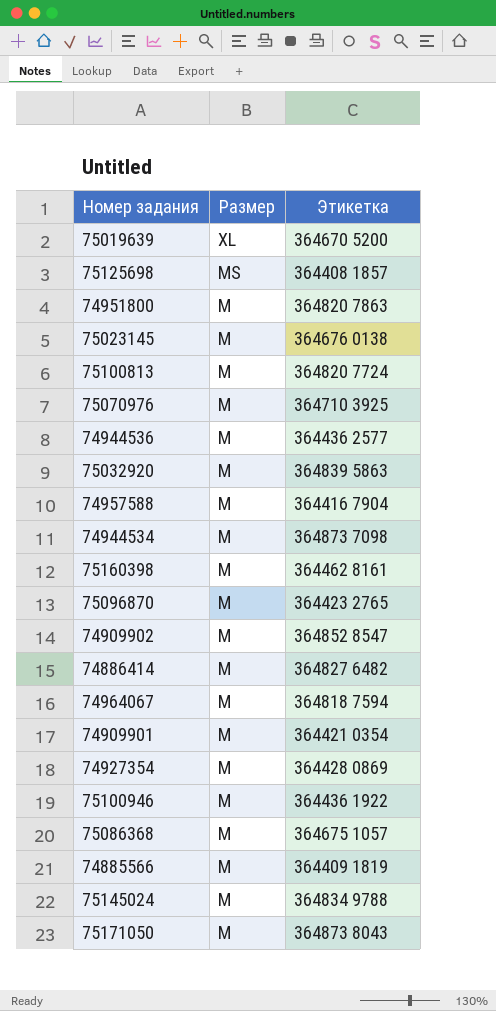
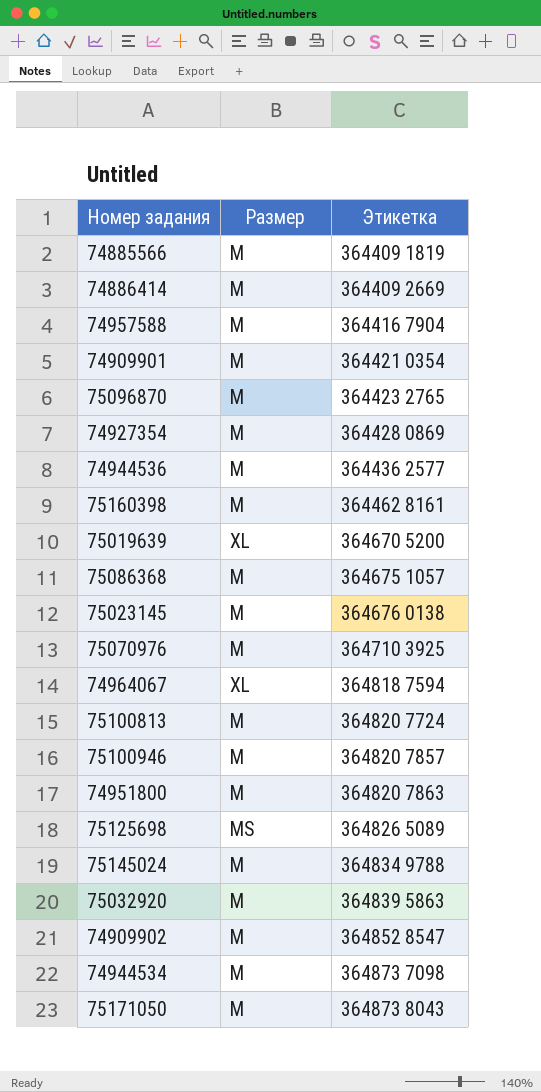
row order: Размер descending -> Этикетка ascending
74886414 | Этикетка: 364827 6482 -> 364409 2669
74964067 | Размер: M -> XL
75100946 | Этикетка: 364436 1922 -> 364820 7857
75125698 | Этикетка: 364408 1857 -> 364826 5089

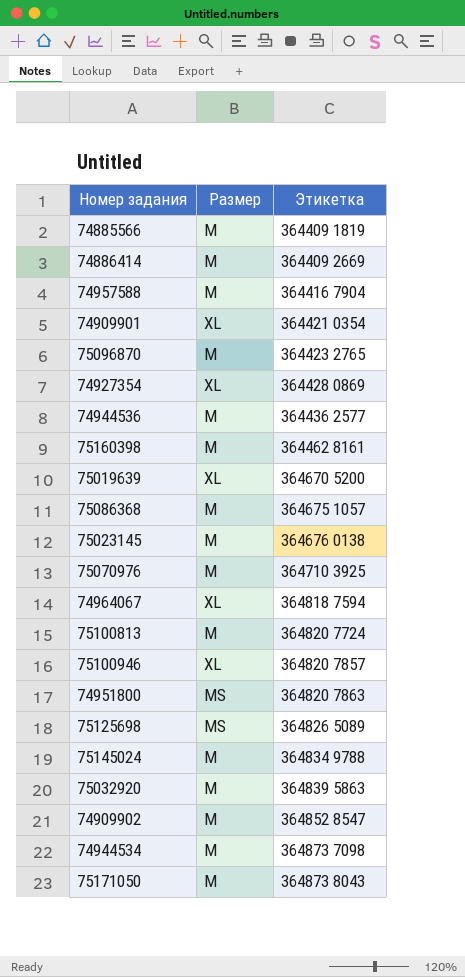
74909901 | Размер: M -> XL
74927354 | Размер: M -> XL
75100946 | Размер: M -> XL
74951800 | Размер: M -> MS

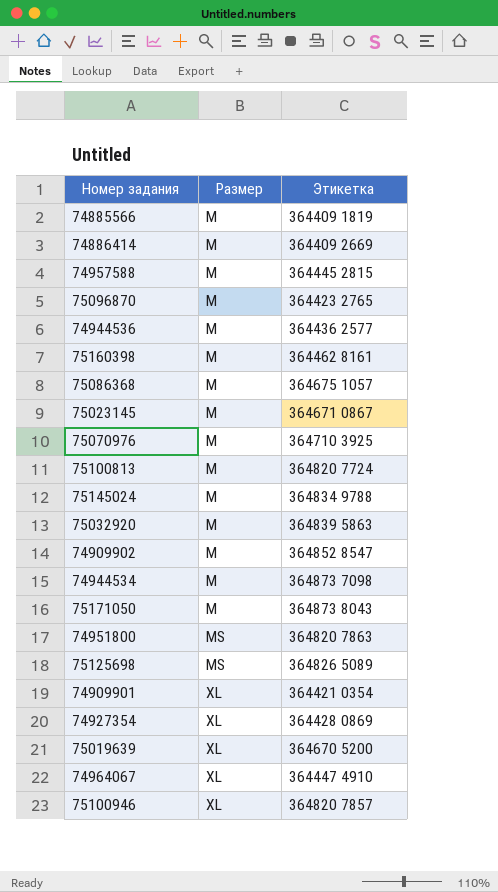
row order: Этикетка ascending -> Размер ascending
74957588 | Этикетка: 364416 7904 -> 364445 2815
75023145 | Этикетка: 364676 0138 -> 364671 0867
74964067 | Этикетка: 364818 7594 -> 364447 4910

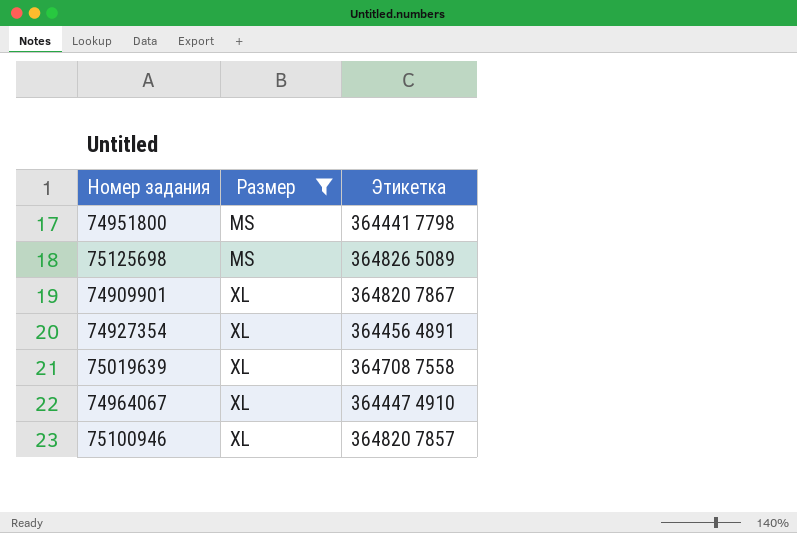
filter: none -> Размер != M
74951800 | Этикетка: 364820 7863 -> 364441 7798
74909901 | Этикетка: 364421 0354 -> 364820 7867
74927354 | Этикетка: 364428 0869 -> 364456 4891
75019639 | Этикетка: 364670 5200 -> 364708 7558

